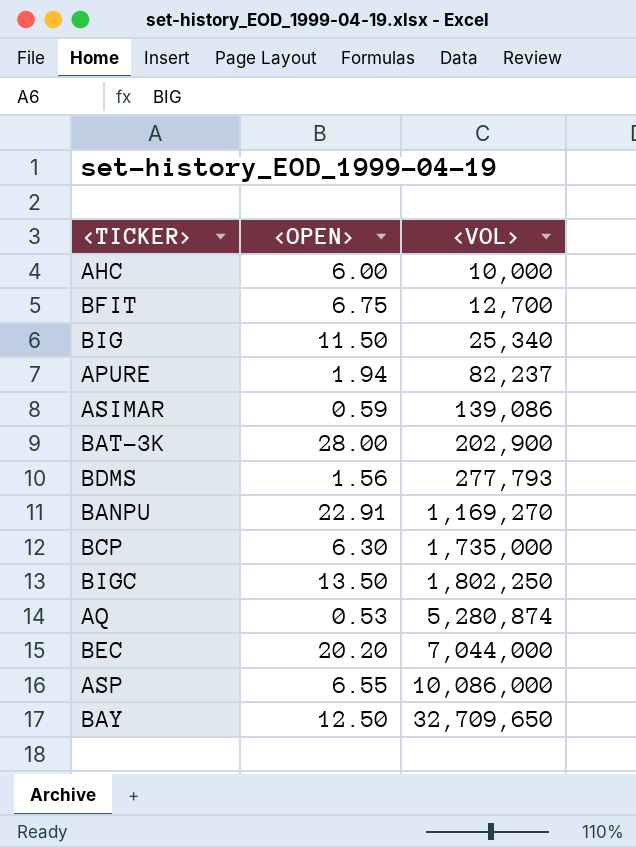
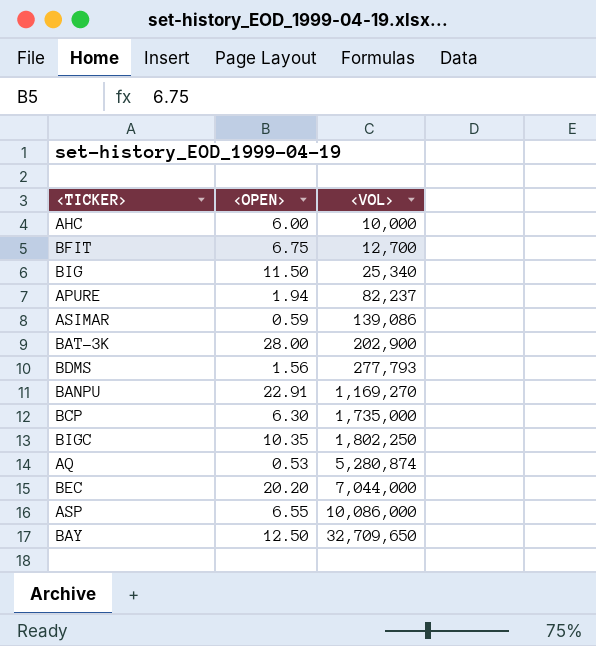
BIGC | <OPEN>: 13.50 -> 10.35

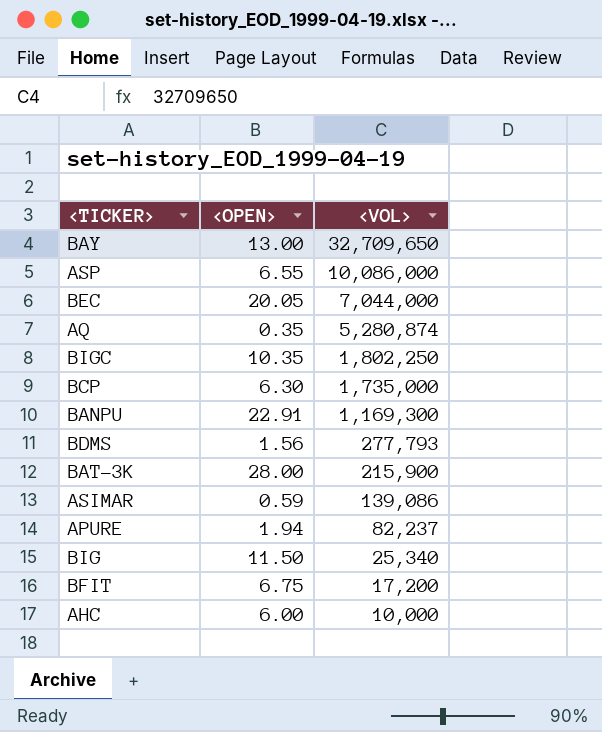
row order: <VOL> ascending -> <VOL> descending
BAY | <OPEN>: 12.50 -> 13.00
BEC | <OPEN>: 20.20 -> 20.05
AQ | <OPEN>: 0.53 -> 0.35
BANPU | <VOL>: 1,169,270 -> 1,169,300
BAT-3K | <VOL>: 202,900 -> 215,900
BFIT | <VOL>: 12,700 -> 17,200

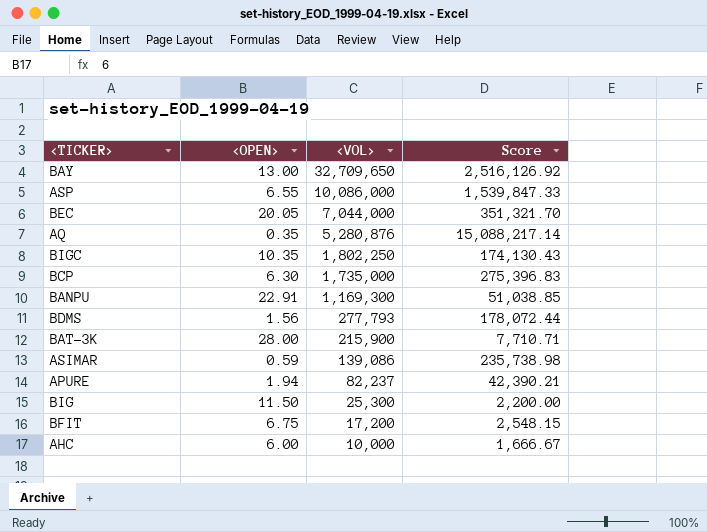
column Score | formula: none -> [<VOL>] / [<OPEN>]
AQ | <VOL>: 5,280,874 -> 5,280,876
BIG | <VOL>: 25,340 -> 25,300

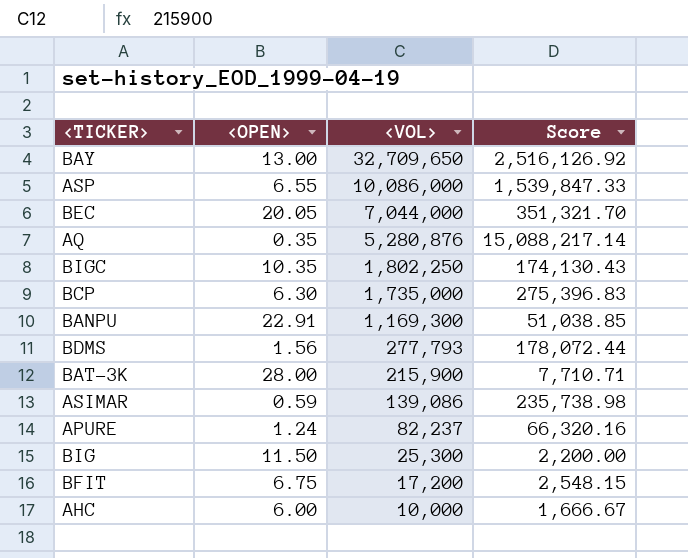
APURE | <OPEN>: 1.94 -> 1.24
APURE | Score: 42,390.21 -> 66,320.16

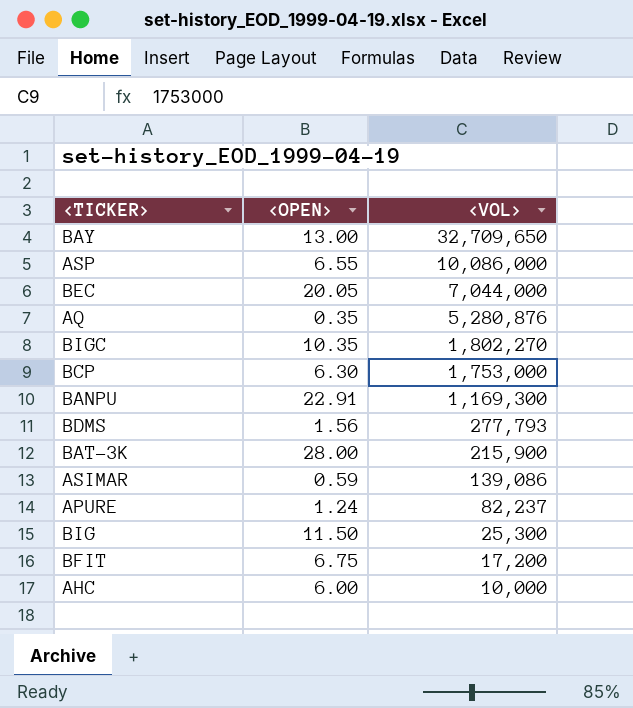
column Score | formula: [<VOL>] / [<OPEN>] -> none
BIGC | <VOL>: 1,802,250 -> 1,802,270
BCP | <VOL>: 1,735,000 -> 1,753,000

